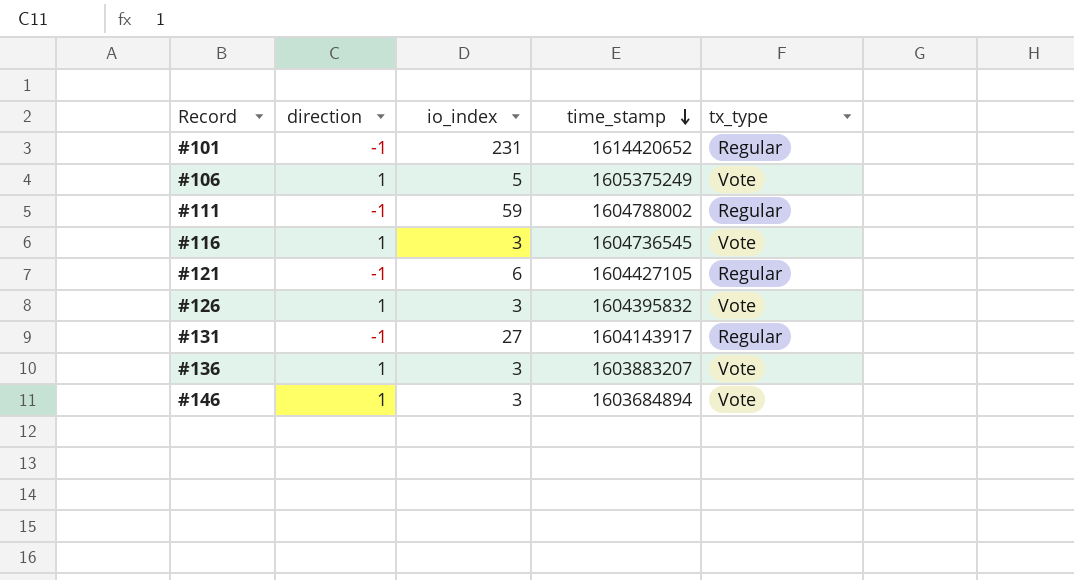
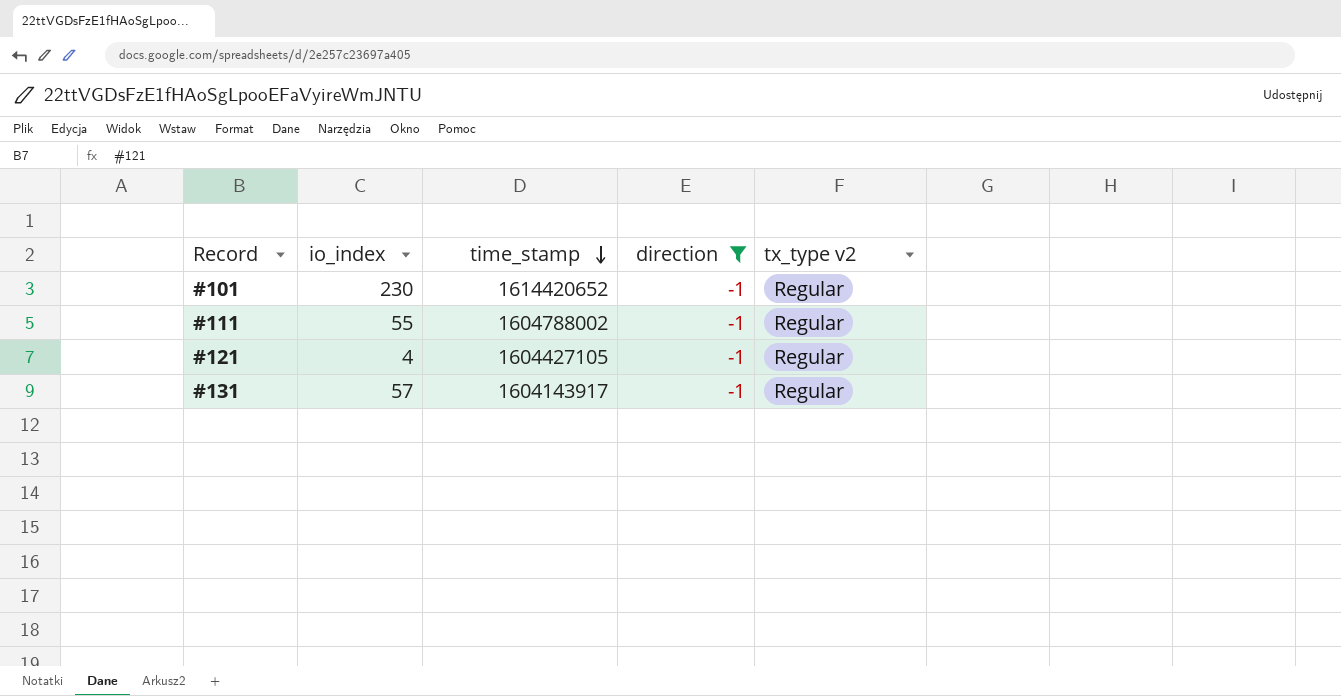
filter: none -> direction = -1
column direction | position: 2 -> 4
column name: tx_type -> tx_type v2
#101 | io_index: 231 -> 230
#111 | io_index: 59 -> 55
#121 | io_index: 6 -> 4
#131 | io_index: 27 -> 57

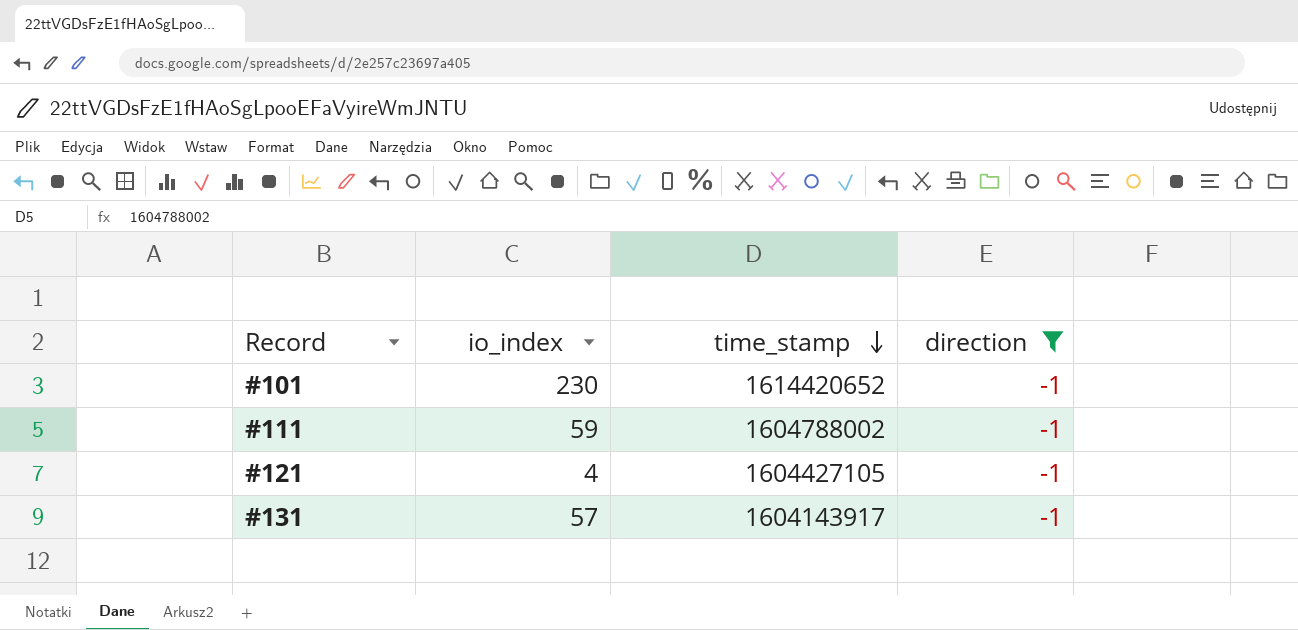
column tx_type v2 | position: 5 -> none
#111 | io_index: 55 -> 59

